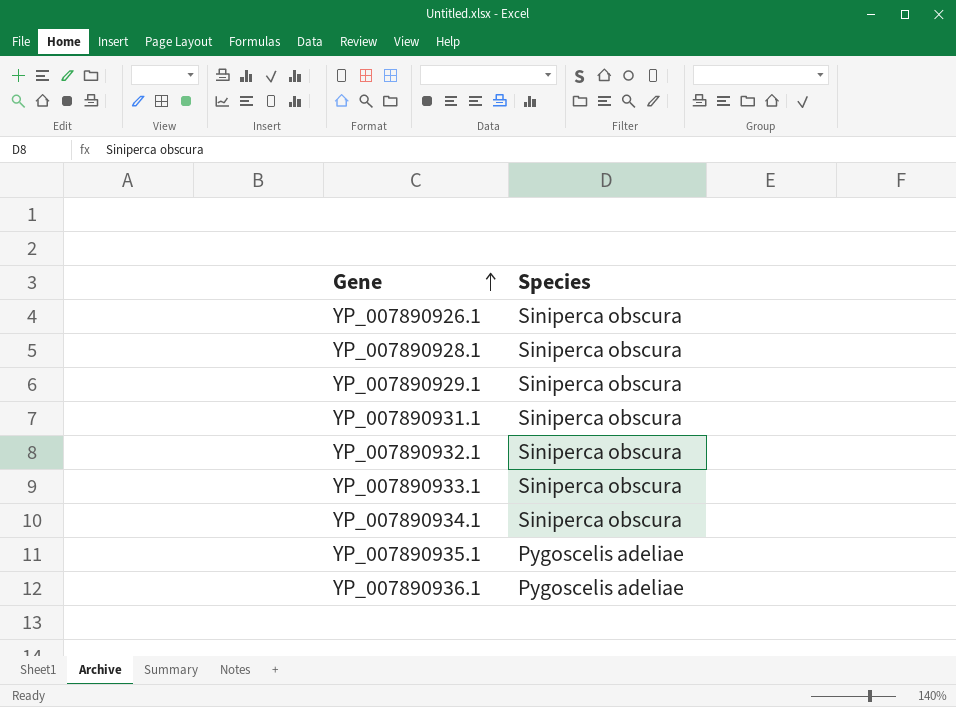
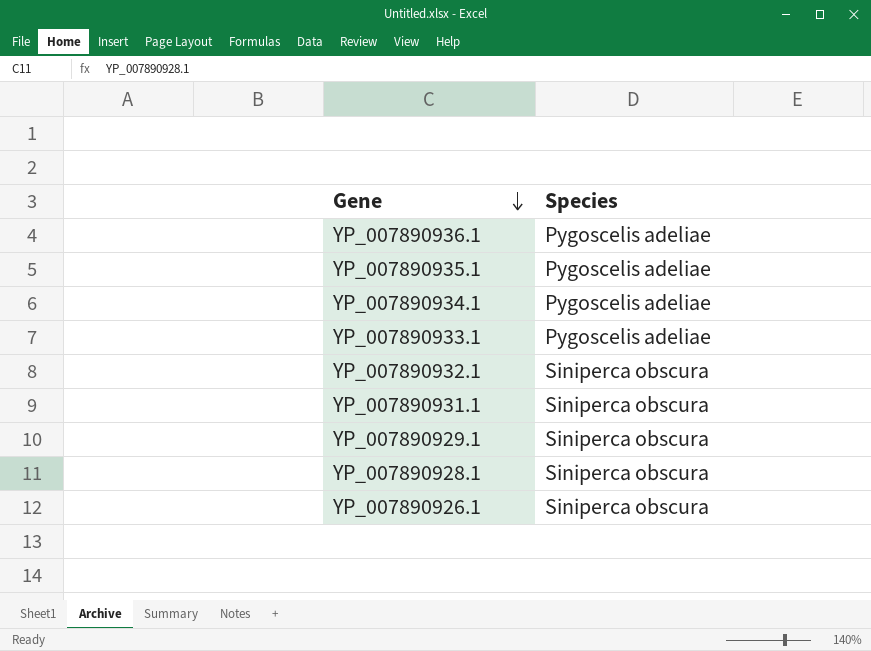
row order: Gene ascending -> Gene descending
YP_007890934.1 | Species: Siniperca obscura -> Pygoscelis adeliae
YP_007890933.1 | Species: Siniperca obscura -> Pygoscelis adeliae

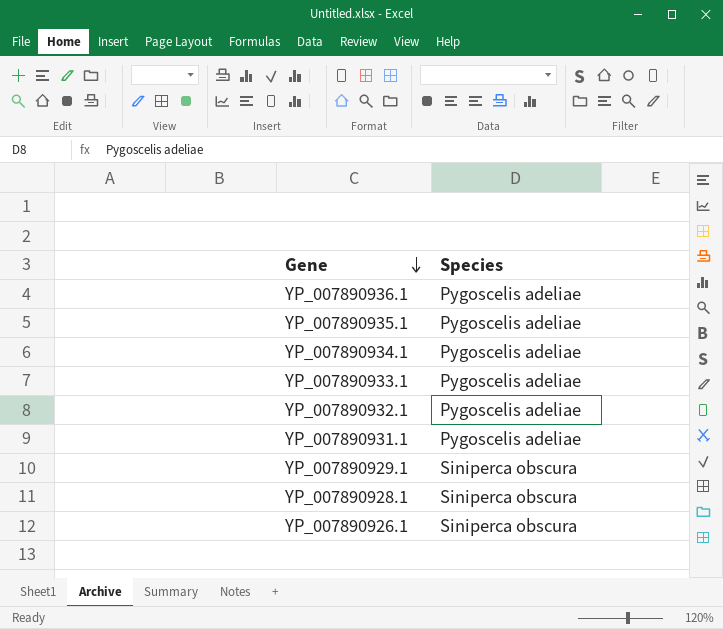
YP_007890932.1 | Species: Siniperca obscura -> Pygoscelis adeliae
YP_007890931.1 | Species: Siniperca obscura -> Pygoscelis adeliae

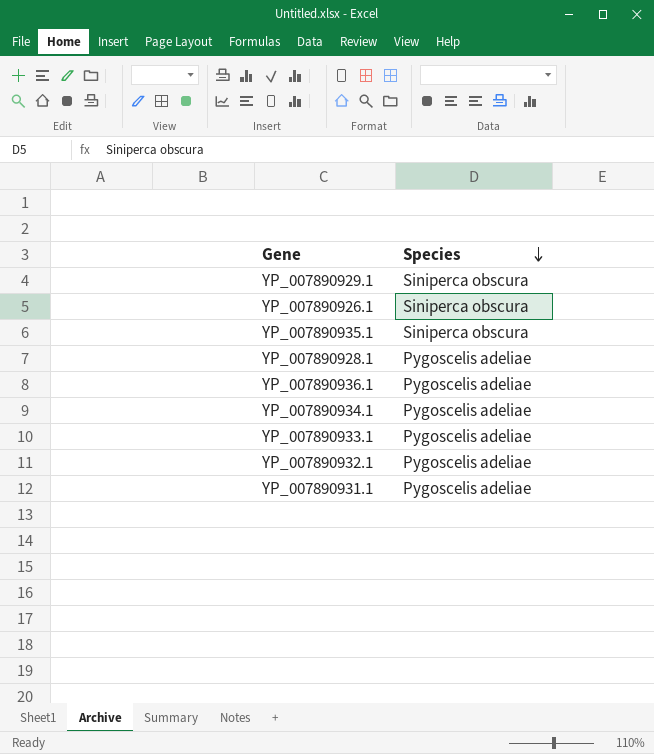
row order: Gene descending -> Species descending
YP_007890935.1 | Species: Pygoscelis adeliae -> Siniperca obscura
YP_007890928.1 | Species: Siniperca obscura -> Pygoscelis adeliae

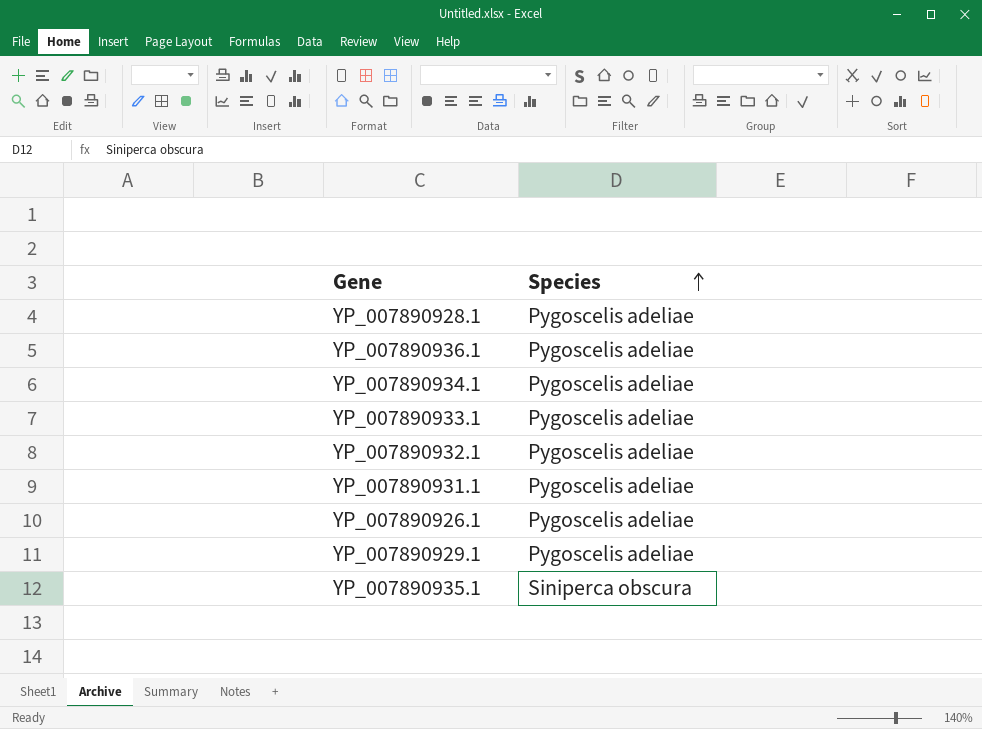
row order: Species descending -> Species ascending
YP_007890926.1 | Species: Siniperca obscura -> Pygoscelis adeliae
YP_007890929.1 | Species: Siniperca obscura -> Pygoscelis adeliae

